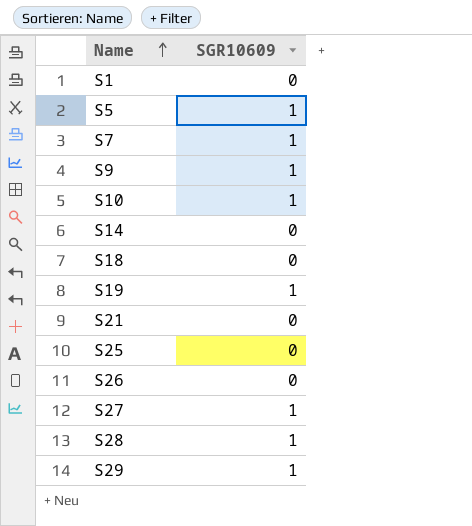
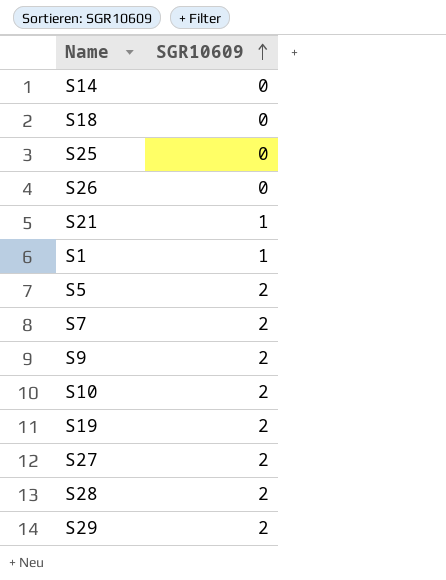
row order: Name ascending -> SGR10609 ascending
S21 | SGR10609: 0 -> 1
S1 | SGR10609: 0 -> 1
S5 | SGR10609: 1 -> 2
S7 | SGR10609: 1 -> 2
S9 | SGR10609: 1 -> 2
S10 | SGR10609: 1 -> 2
S19 | SGR10609: 1 -> 2
S27 | SGR10609: 1 -> 2
S28 | SGR10609: 1 -> 2
S29 | SGR10609: 1 -> 2

